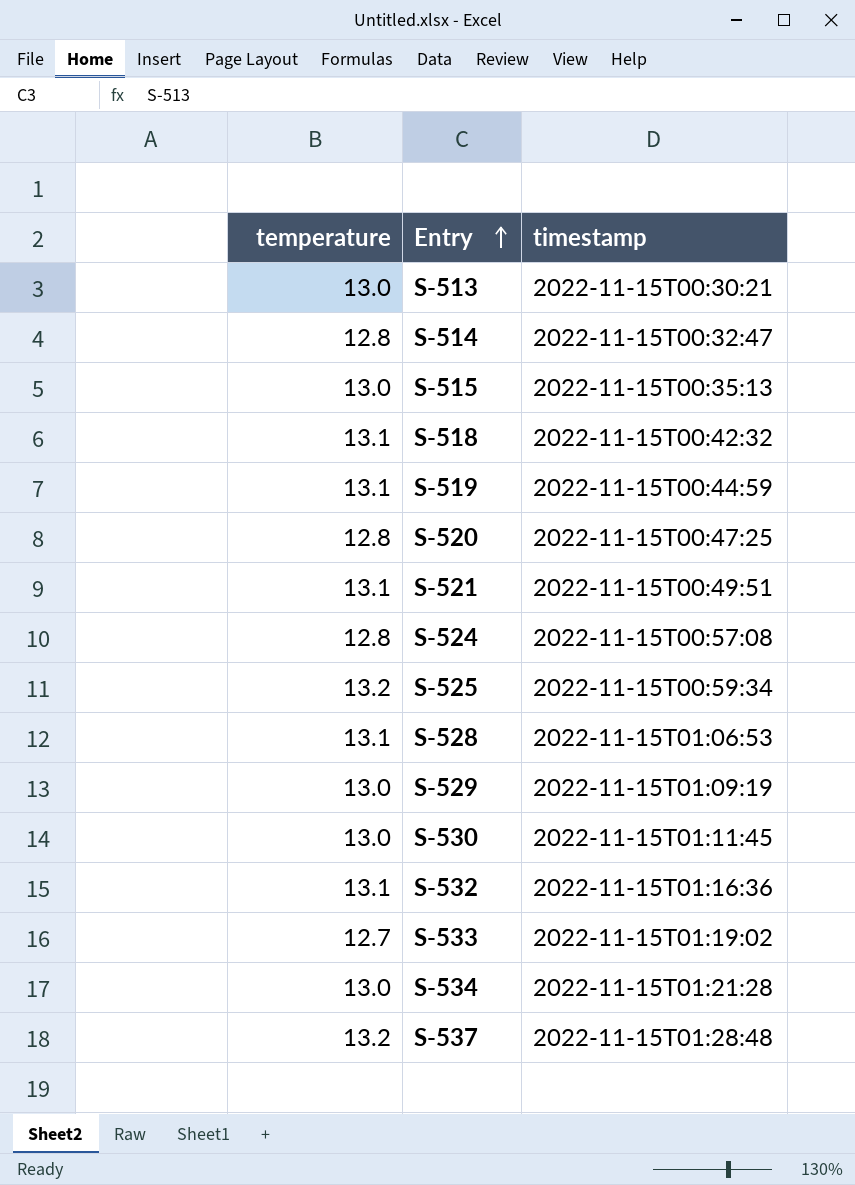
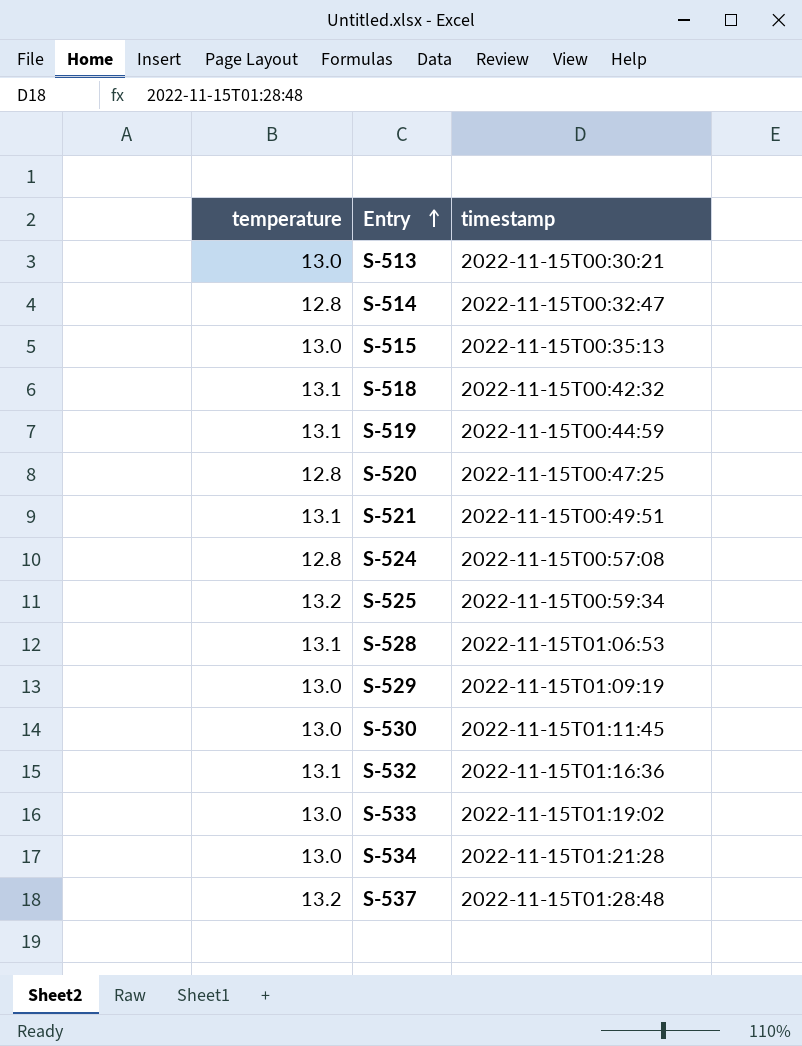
S-533 | temperature: 12.7 -> 13.0

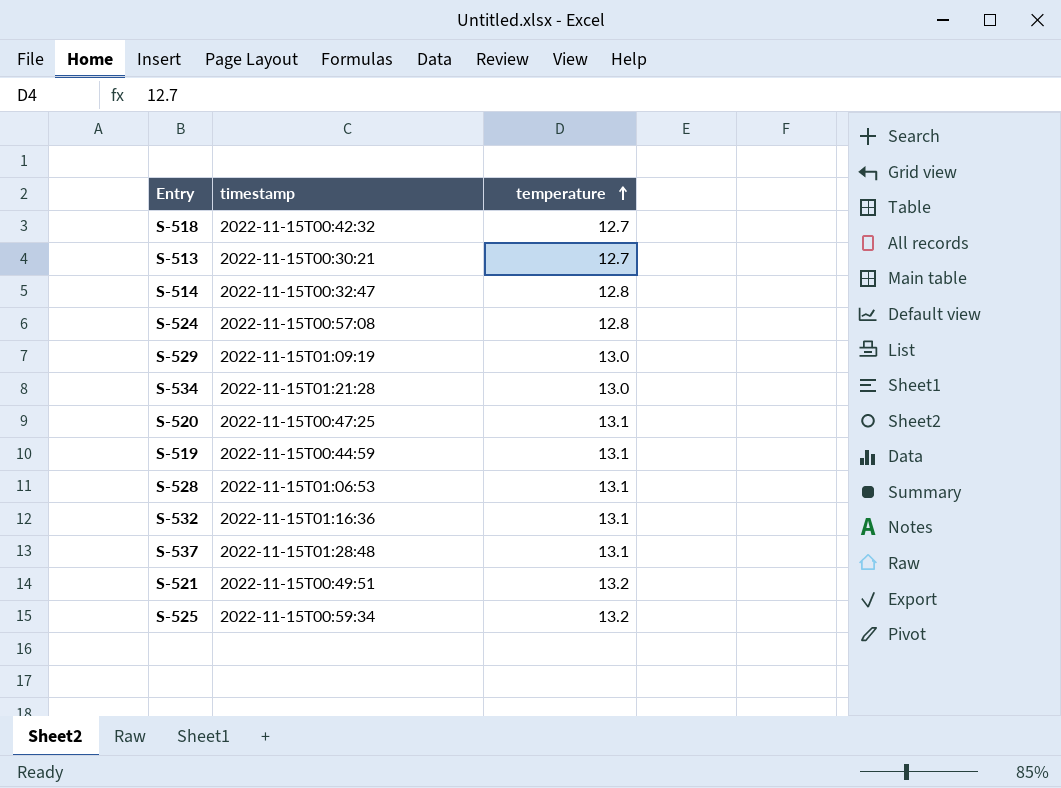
row order: Entry ascending -> temperature ascending
column temperature | position: 1 -> 3
row S-515: 13.0 | 2022-11-15T00:35:13 -> none
row S-530: 13.0 | 2022-11-15T01:11:45 -> none
row S-533: 13.0 | 2022-11-15T01:19:02 -> none
S-518 | temperature: 13.1 -> 12.7
S-513 | temperature: 13.0 -> 12.7
S-520 | temperature: 12.8 -> 13.1
S-537 | temperature: 13.2 -> 13.1
S-521 | temperature: 13.1 -> 13.2

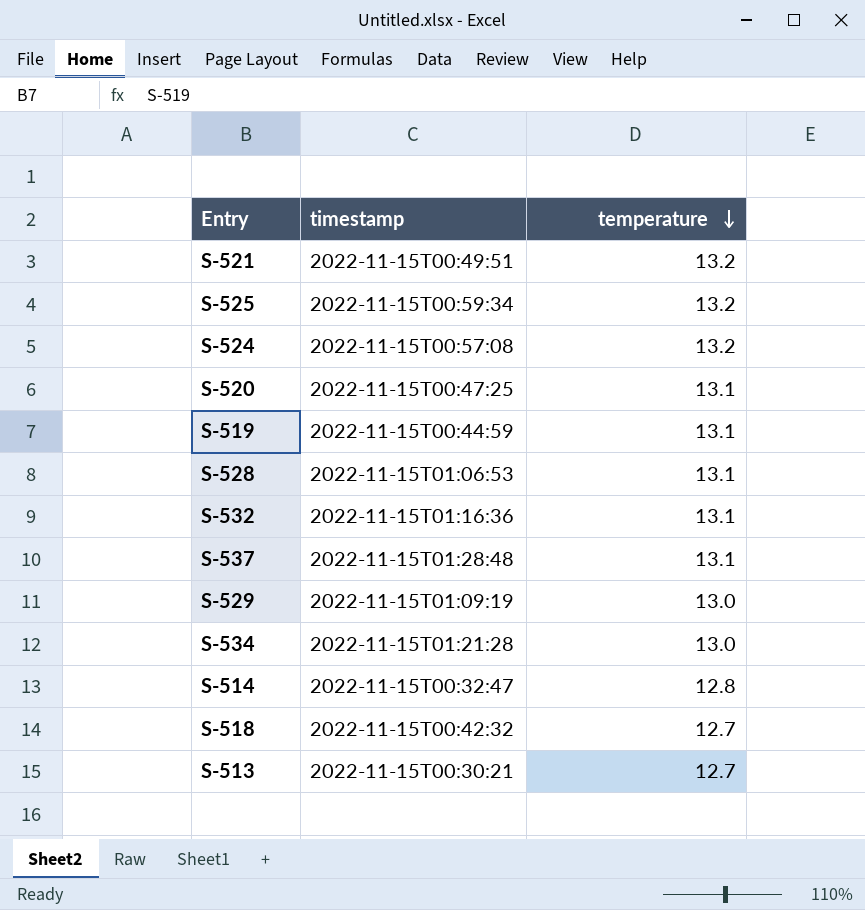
row order: temperature ascending -> temperature descending
S-524 | temperature: 12.8 -> 13.2

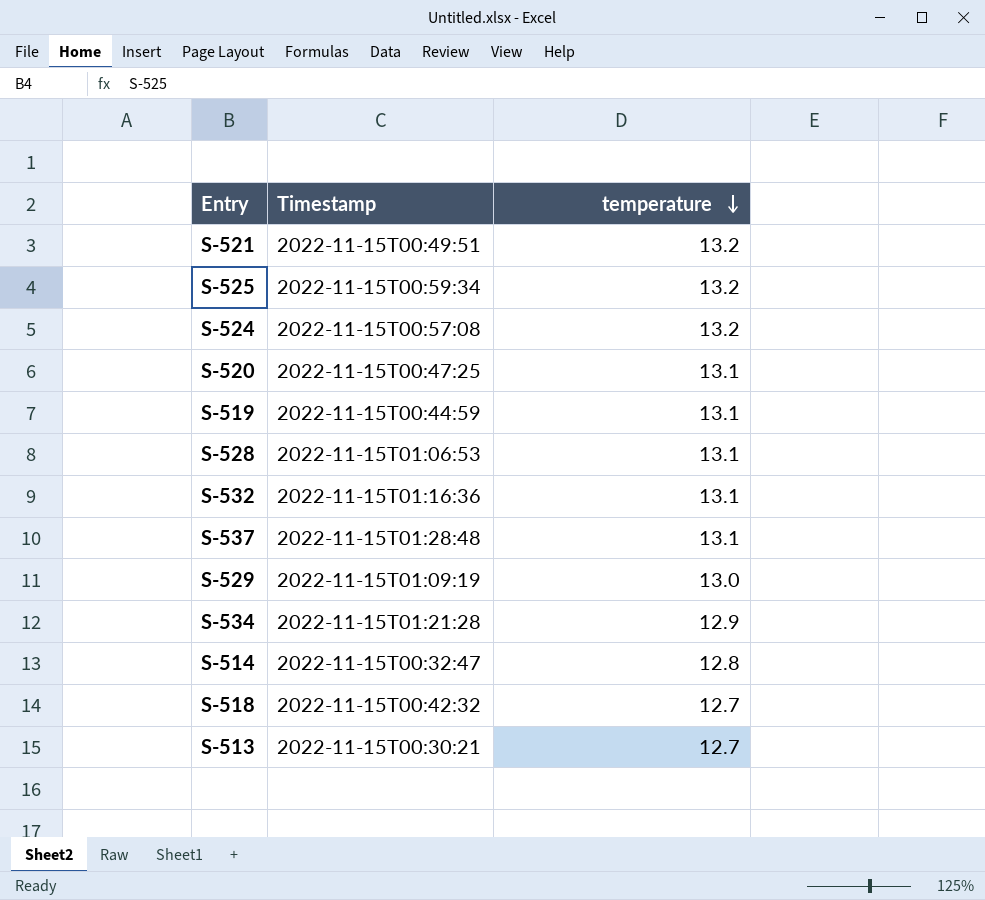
column name: timestamp -> Timestamp
S-534 | temperature: 13.0 -> 12.9

